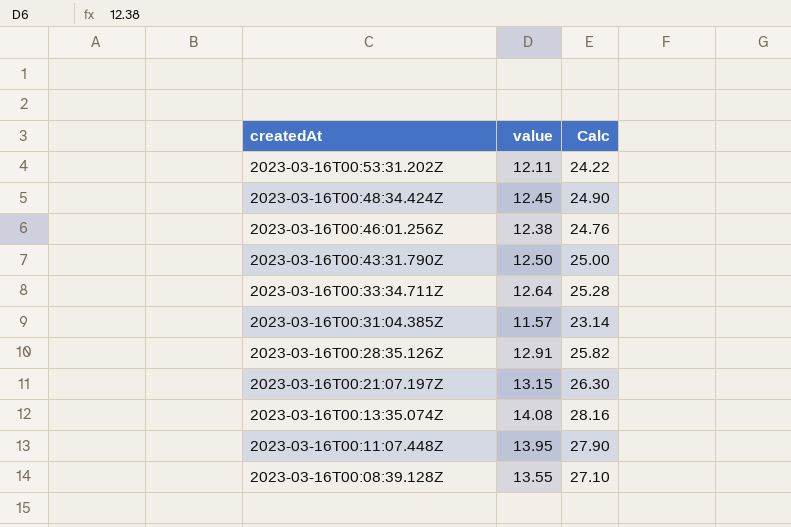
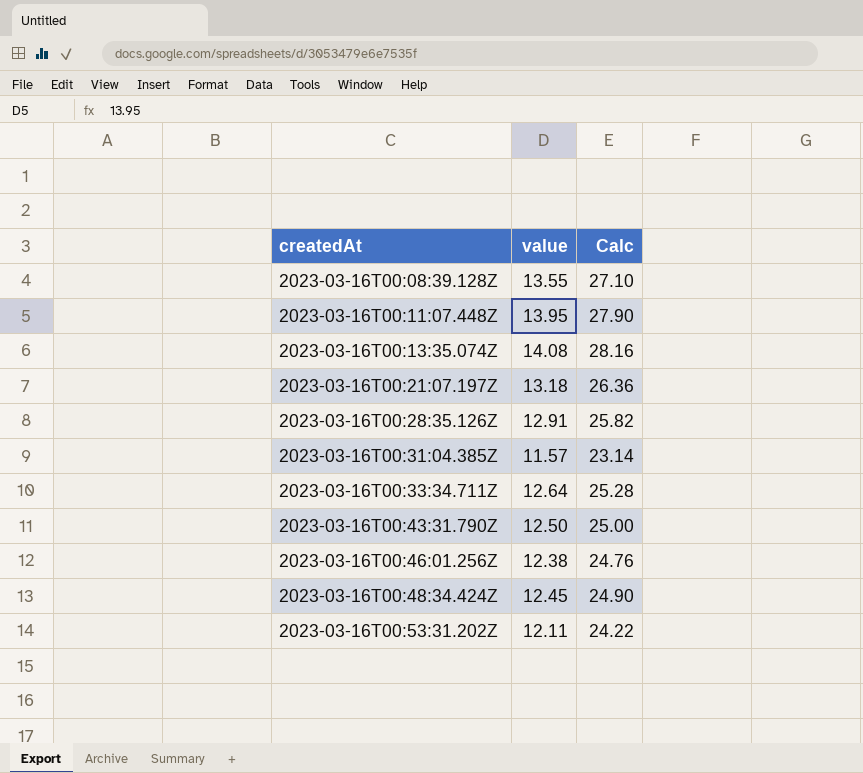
row order: createdAt descending -> createdAt ascending
2023-03-16T00:21:07.197Z | value: 13.15 -> 13.18
2023-03-16T00:21:07.197Z | Calc: 26.30 -> 26.36

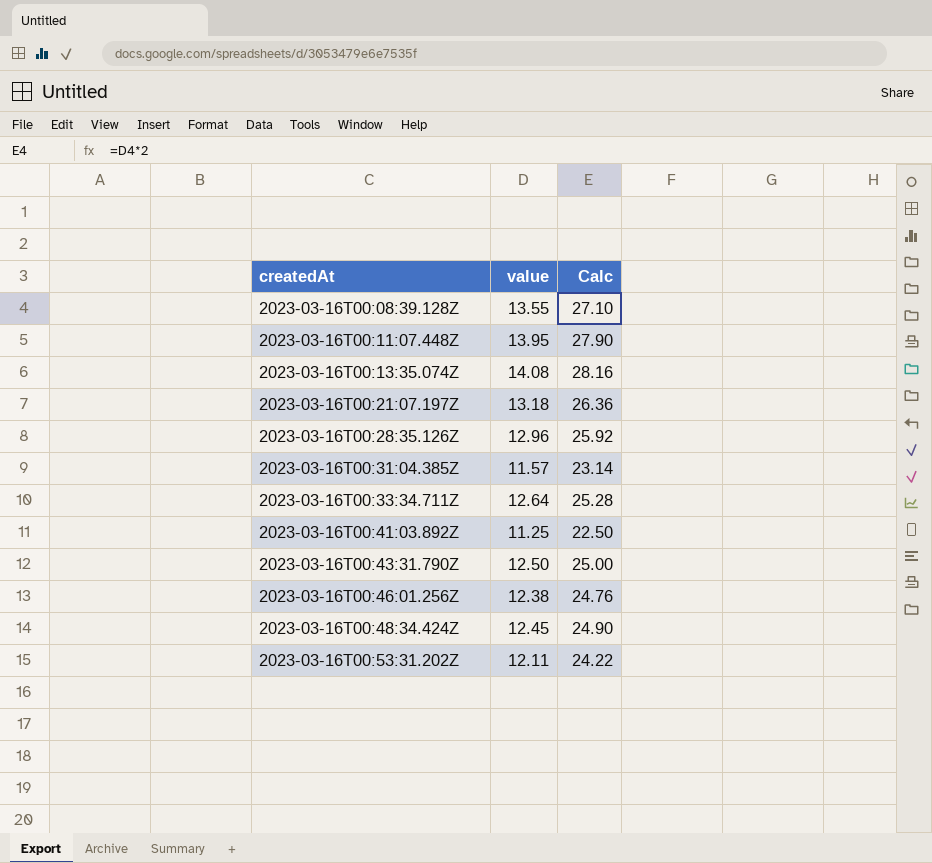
2023-03-16T00:28:35.126Z | value: 12.91 -> 12.96
2023-03-16T00:28:35.126Z | Calc: 25.82 -> 25.92
row 2023-03-16T00:41:03.892Z: none -> 11.25 | 22.50

